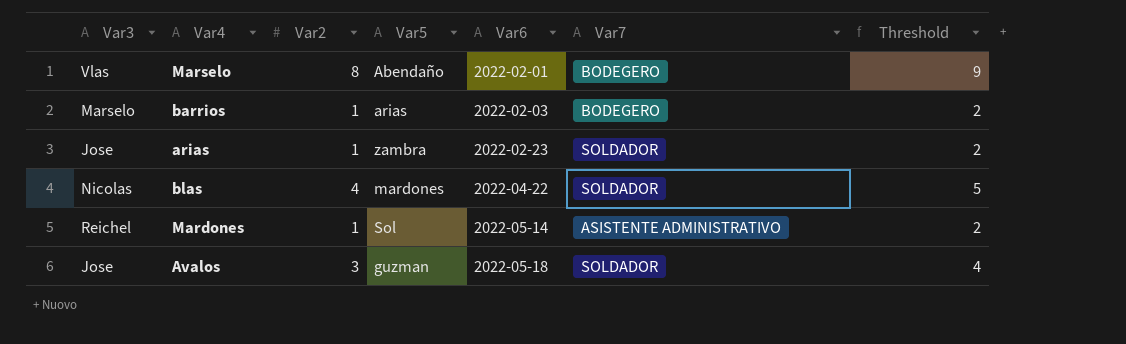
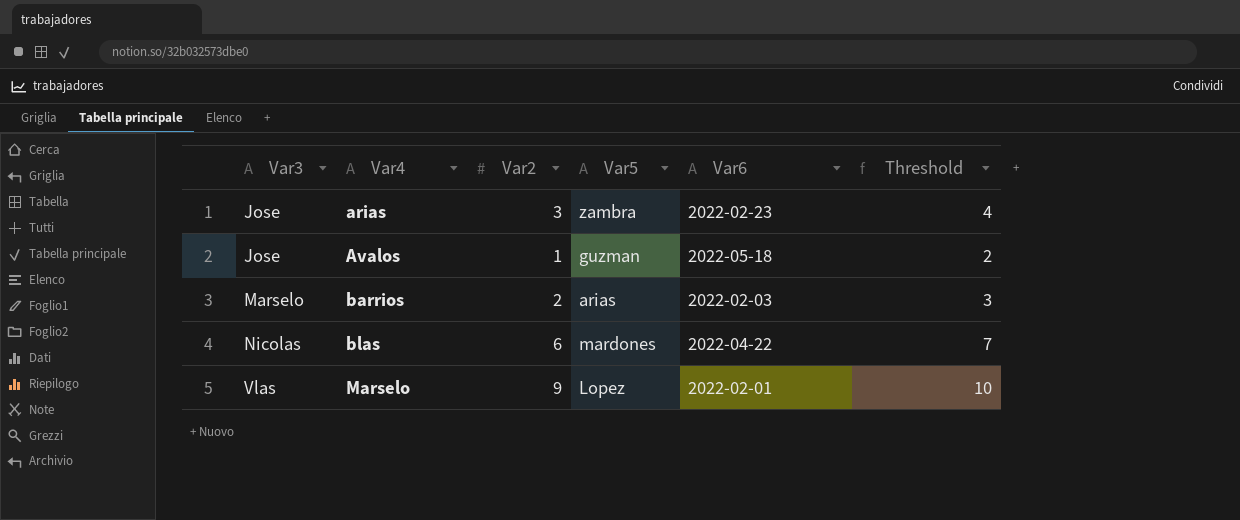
row order: Var6 ascending -> Var3 ascending
column Var7 | position: 6 -> none
row Mardones: Reichel | 1 | Sol | 2022-05-14 | ASISTENTE ADMINISTRATIVO | 2 -> none
arias | Var2: 1 -> 3
arias | Threshold: 2 -> 4
Avalos | Var2: 3 -> 1
Avalos | Threshold: 4 -> 2
barrios | Var2: 1 -> 2
barrios | Threshold: 2 -> 3
blas | Var2: 4 -> 6
blas | Threshold: 5 -> 7
Marselo | Var2: 8 -> 9
Marselo | Var5: Abendaño -> Lopez
Marselo | Threshold: 9 -> 10

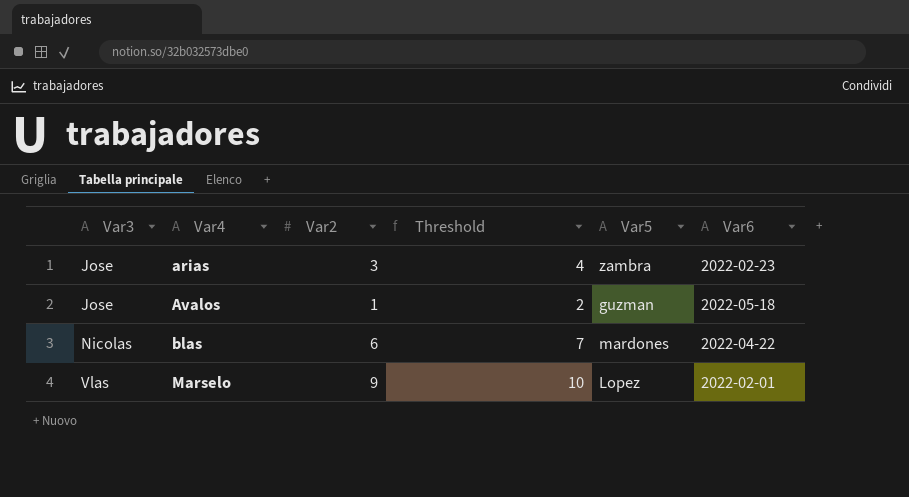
column Threshold | position: 6 -> 4
row barrios: Marselo | 2 | arias | 2022-02-03 | 3 -> none

